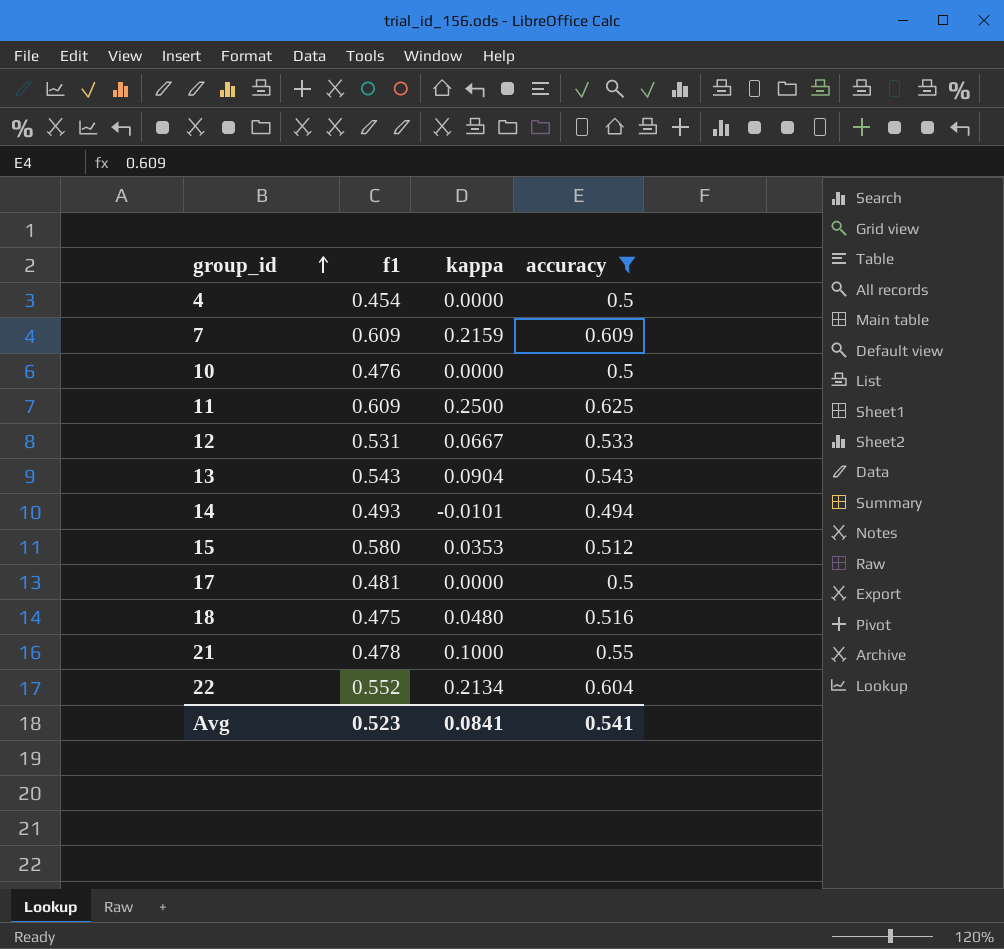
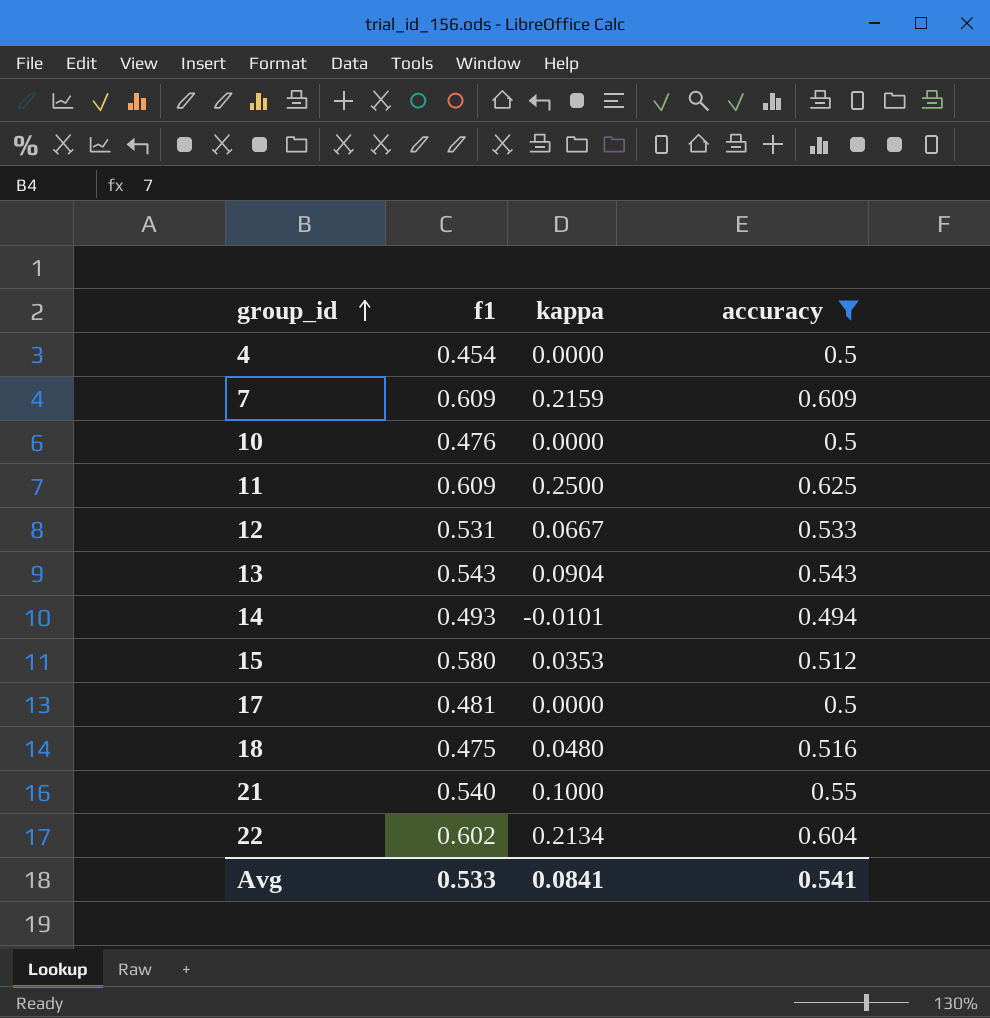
21 | f1: 0.478 -> 0.540
22 | f1: 0.552 -> 0.602
Avg | f1: 0.523 -> 0.533

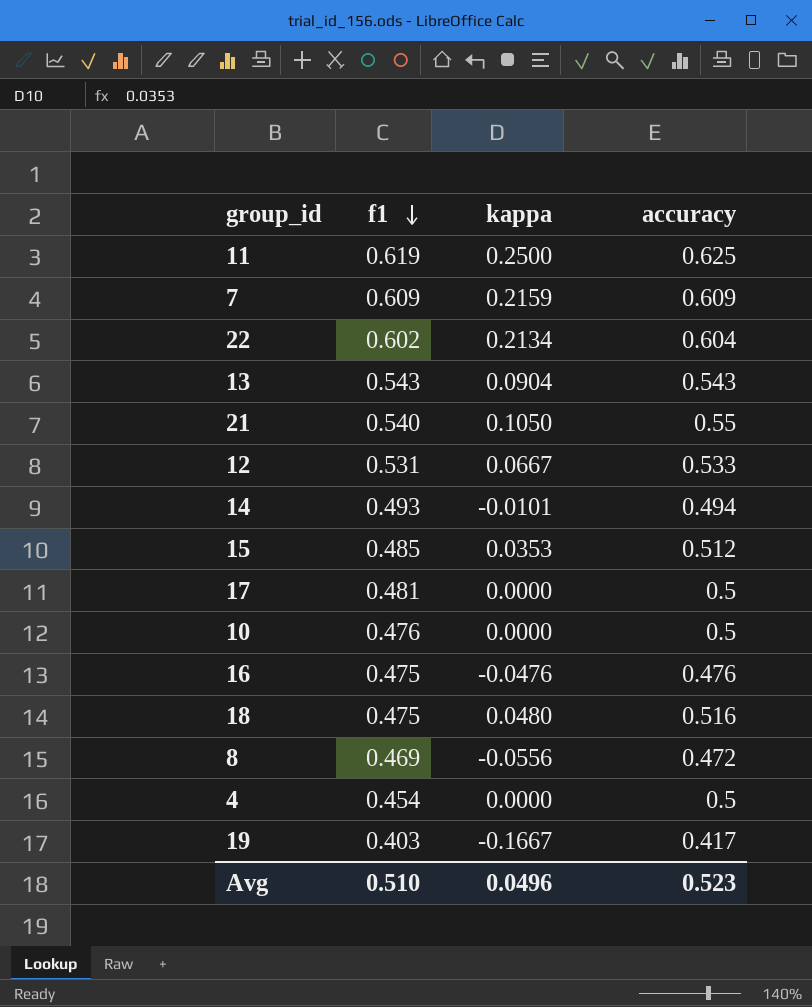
filter: accuracy >= 0.494 -> none
row order: group_id ascending -> f1 descending
11 | f1: 0.609 -> 0.619
21 | kappa: 0.1000 -> 0.1050
15 | f1: 0.580 -> 0.485
Avg | f1: 0.533 -> 0.510
Avg | kappa: 0.0841 -> 0.0496
Avg | accuracy: 0.541 -> 0.523

